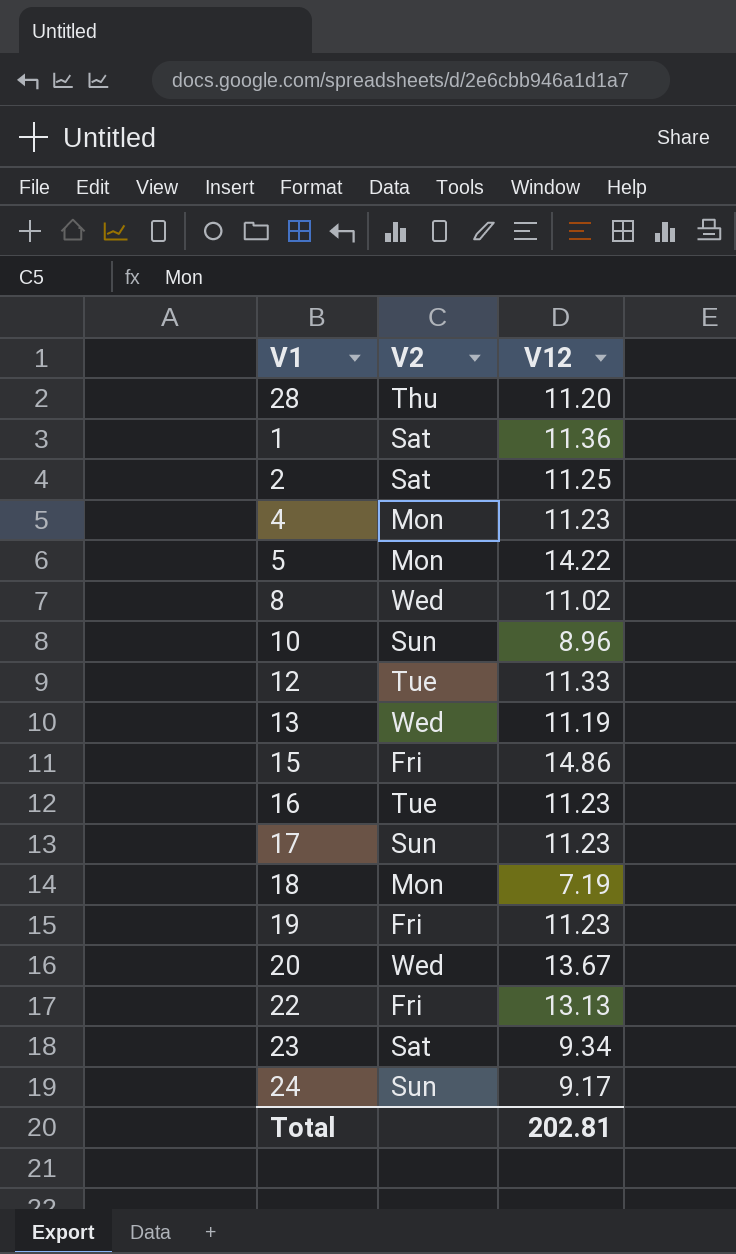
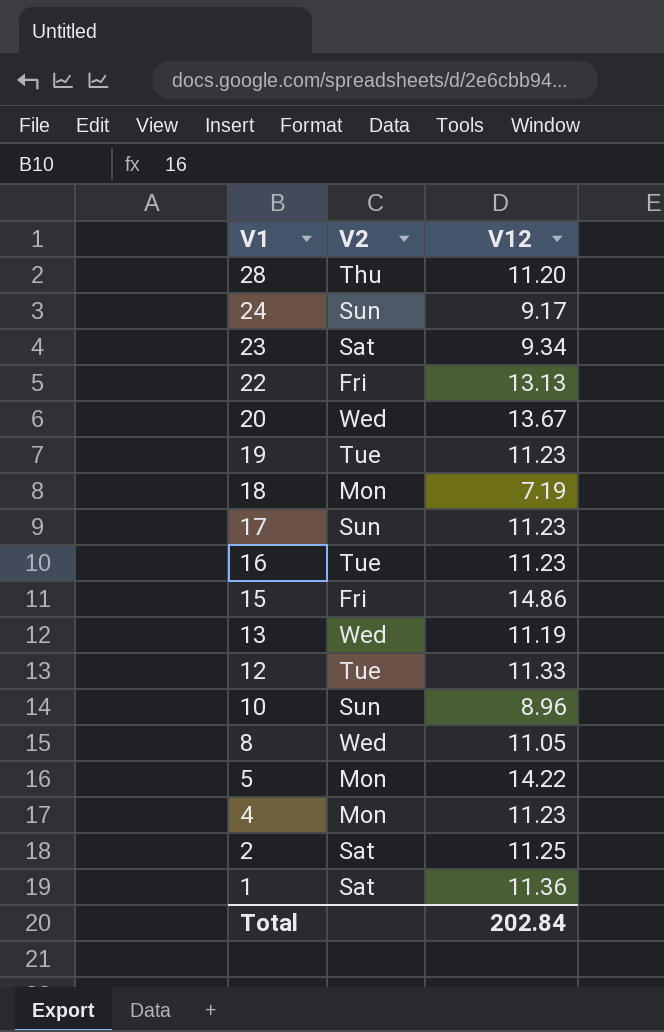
row order: none -> V1 descending
19 | V2: Fri -> Tue
8 | V12: 11.02 -> 11.05
Total | V12: 202.81 -> 202.84

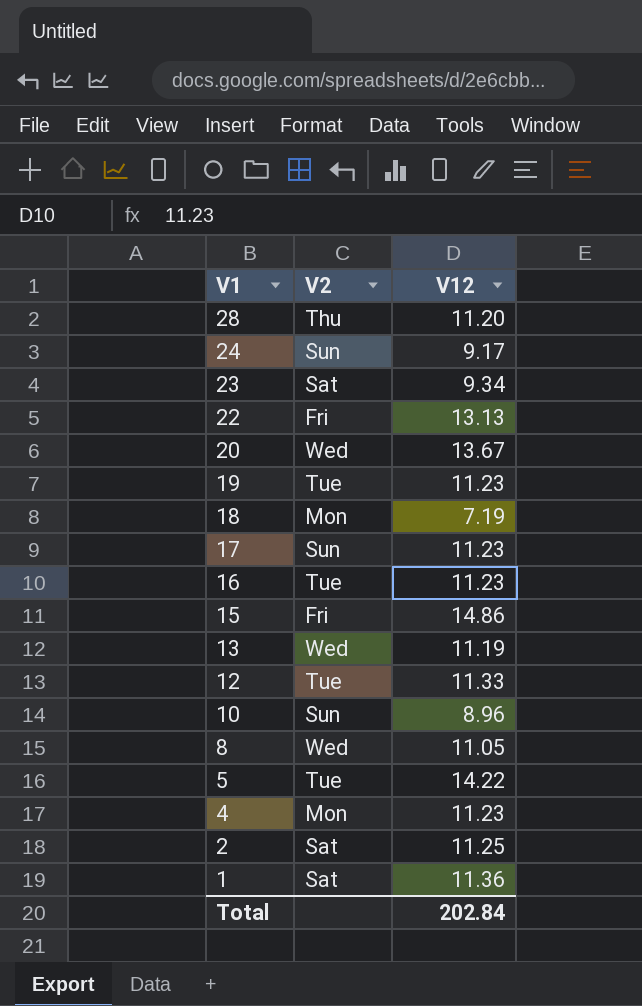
5 | V2: Mon -> Tue

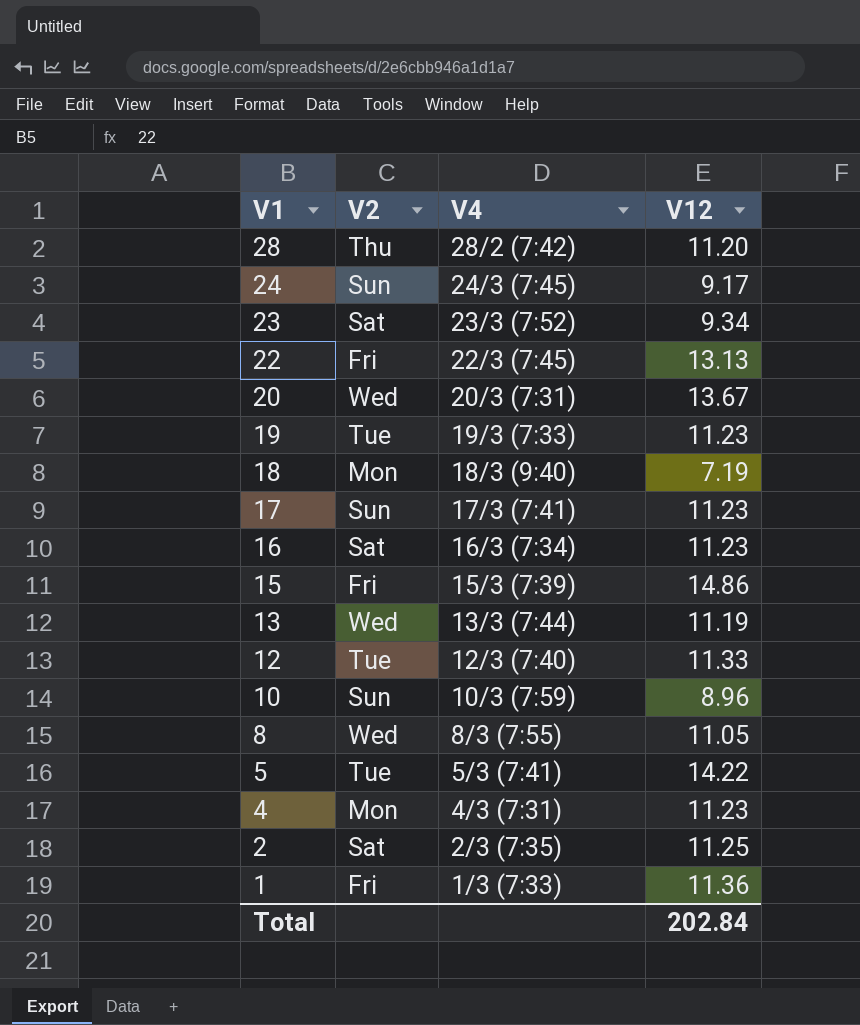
column V4 | position: none -> 3
16 | V2: Tue -> Sat
1 | V2: Sat -> Fri

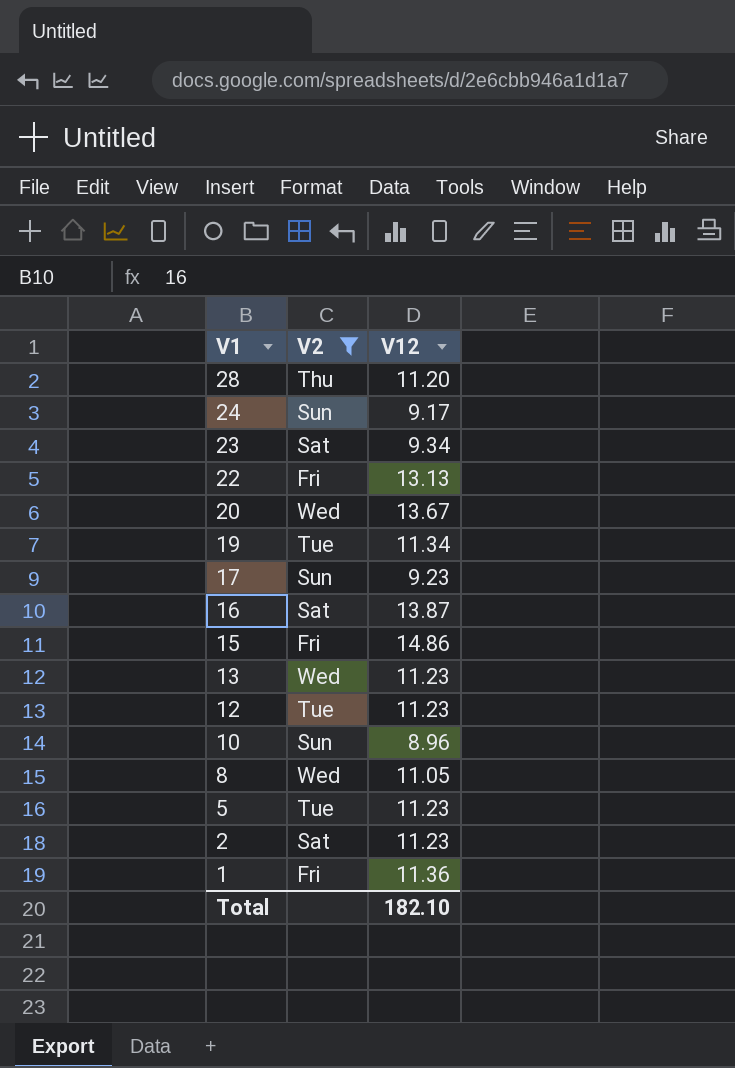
filter: none -> V2 != Mon
column V4 | position: 3 -> none
19 | V12: 11.23 -> 11.34
17 | V12: 11.23 -> 9.23
16 | V12: 11.23 -> 13.87
13 | V12: 11.19 -> 11.23
12 | V12: 11.33 -> 11.23
5 | V12: 14.22 -> 11.23
2 | V12: 11.25 -> 11.23
Total | V12: 202.84 -> 182.10

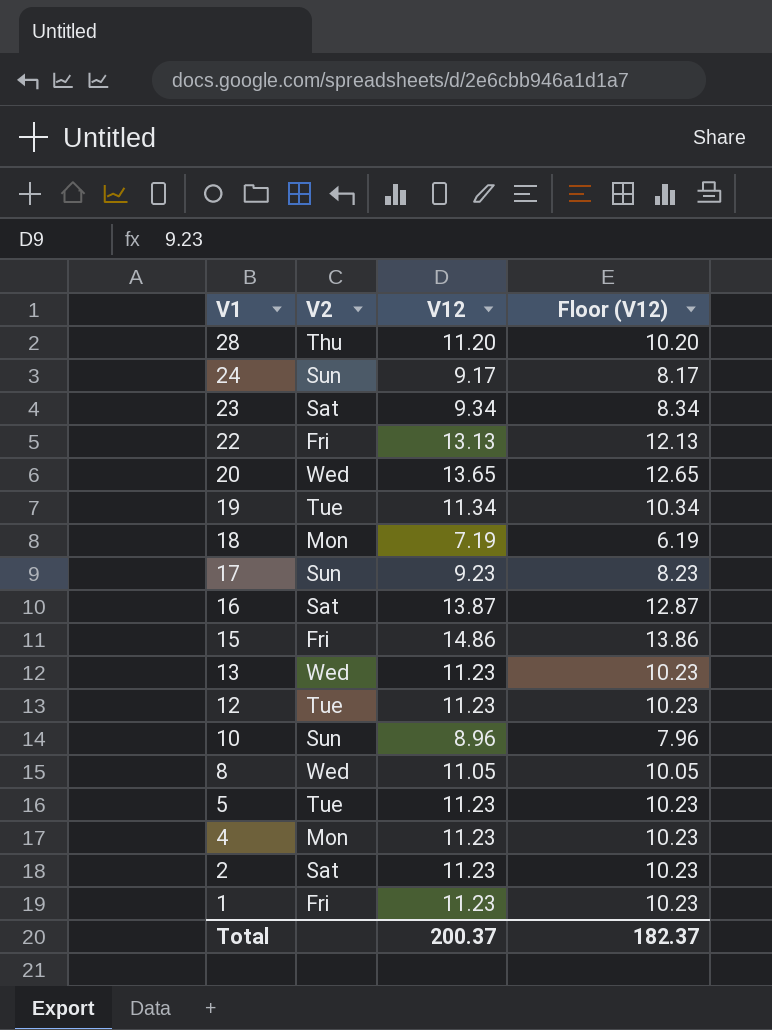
filter: V2 != Mon -> none
column Floor (V12) | formula: none -> [V12] - 1
20 | V12: 13.67 -> 13.65
1 | V12: 11.36 -> 11.23
Total | V12: 182.10 -> 200.37

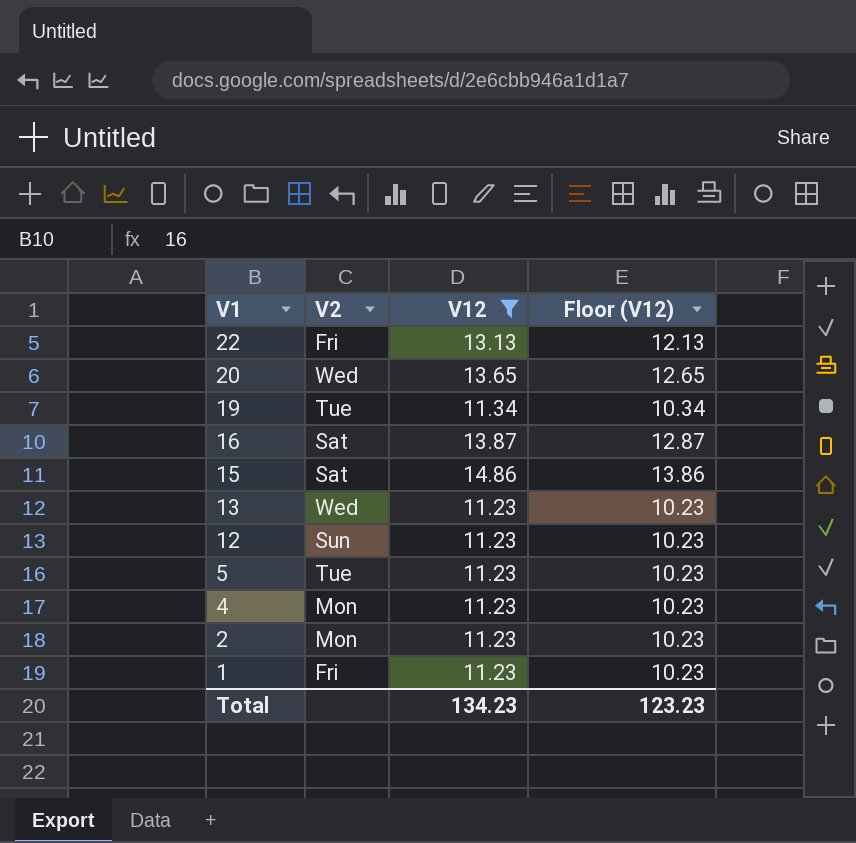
filter: none -> V12 >= 11.23
15 | V2: Fri -> Sat
12 | V2: Tue -> Sun
2 | V2: Sat -> Mon
Total | V12: 200.37 -> 134.23
Total | Floor (V12): 182.37 -> 123.23

